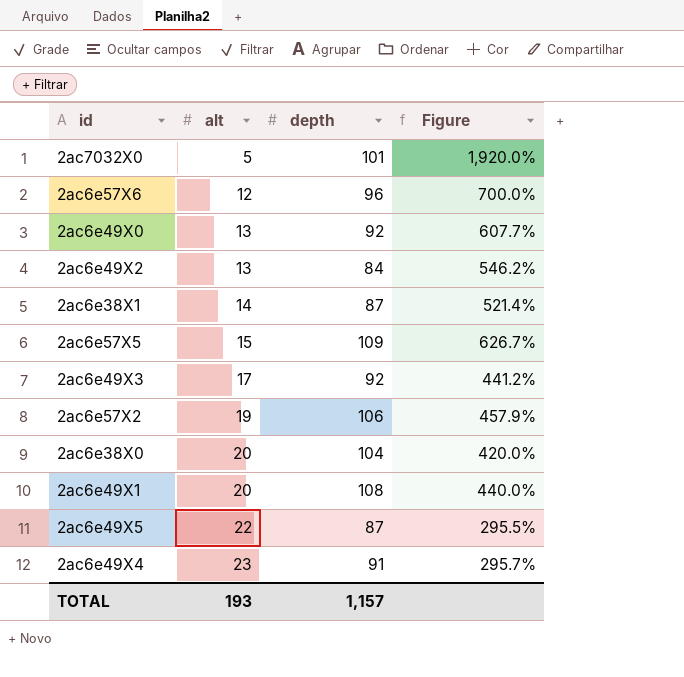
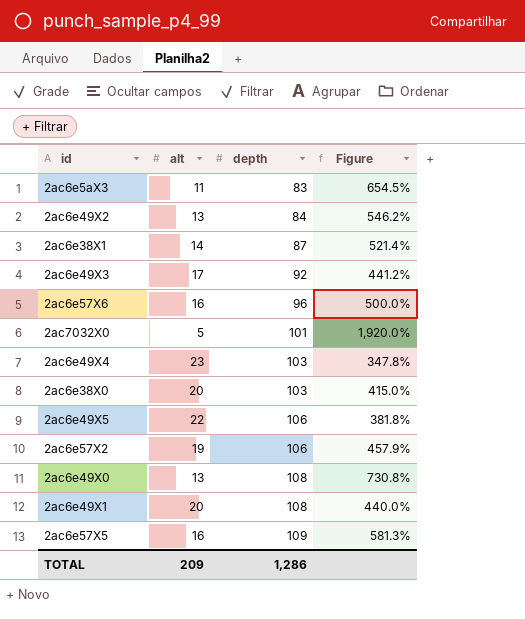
row order: alt ascending -> depth ascending
row 2ac6e5aX3: none -> 11 | 83 | 654.5%
2ac6e57X6 | alt: 12 -> 16
2ac6e57X6 | Figure: 700.0% -> 500.0%
2ac6e49X4 | depth: 91 -> 103
2ac6e49X4 | Figure: 295.7% -> 347.8%
2ac6e38X0 | depth: 104 -> 103
2ac6e38X0 | Figure: 420.0% -> 415.0%
2ac6e49X5 | depth: 87 -> 106
2ac6e49X5 | Figure: 295.5% -> 381.8%
2ac6e49X0 | depth: 92 -> 108
2ac6e49X0 | Figure: 607.7% -> 730.8%
2ac6e57X5 | alt: 15 -> 16
2ac6e57X5 | Figure: 626.7% -> 581.3%
TOTAL | alt: 193 -> 209
TOTAL | depth: 1,157 -> 1,286

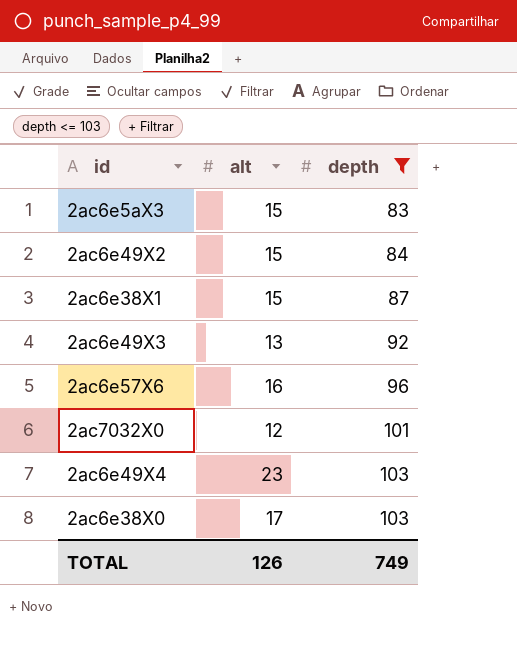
filter: none -> depth <= 103
column Figure | formula: ([depth] - [alt]) / [alt] -> none
2ac6e5aX3 | alt: 11 -> 15
2ac6e49X2 | alt: 13 -> 15
2ac6e38X1 | alt: 14 -> 15
2ac6e49X3 | alt: 17 -> 13
2ac7032X0 | alt: 5 -> 12
2ac6e38X0 | alt: 20 -> 17
TOTAL | alt: 209 -> 126
TOTAL | depth: 1,286 -> 749

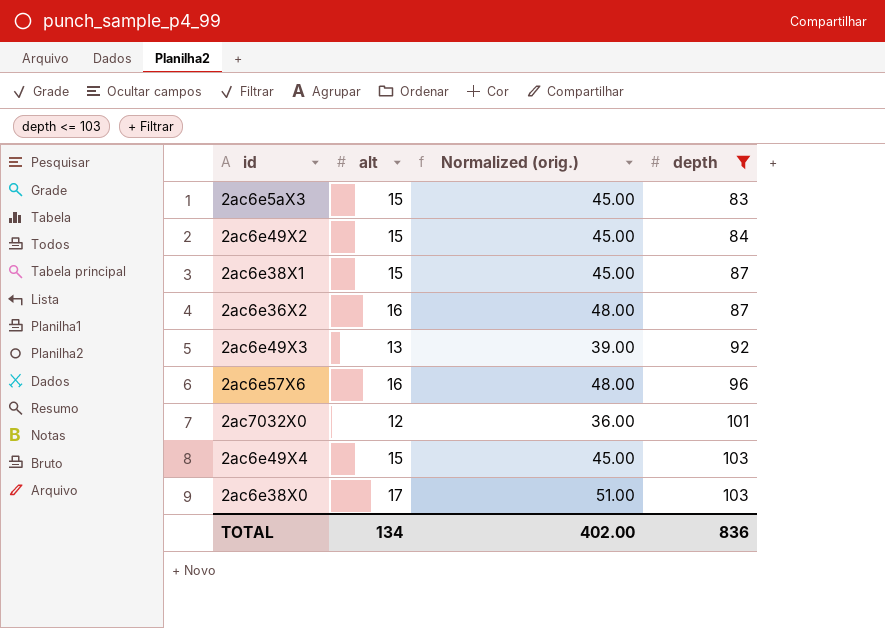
column Normalized (orig.) | formula: none -> [alt] * 3
row 2ac6e36X2: none -> 16 | 48.00 | 87
2ac6e49X4 | alt: 23 -> 15
TOTAL | alt: 126 -> 134
TOTAL | depth: 749 -> 836

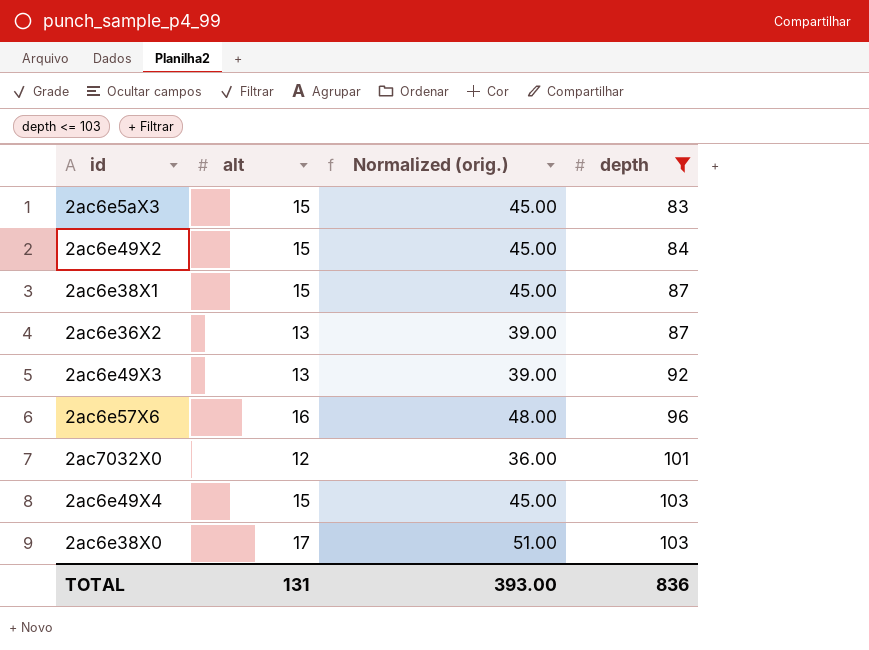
2ac6e36X2 | alt: 16 -> 13
2ac6e36X2 | Normalized (orig.): 48.00 -> 39.00
TOTAL | alt: 134 -> 131
TOTAL | Normalized (orig.): 402.00 -> 393.00

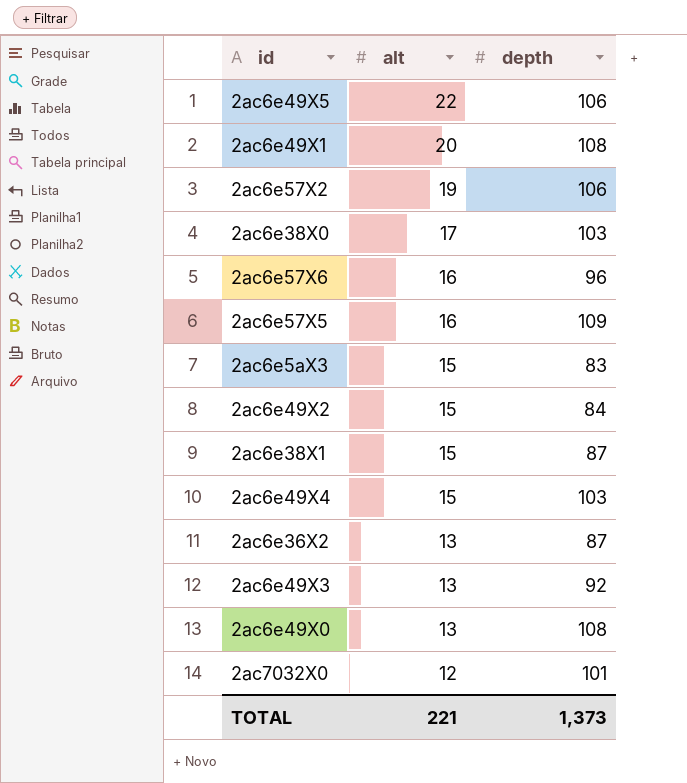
filter: depth <= 103 -> none
row order: depth ascending -> alt descending
column Normalized (orig.) | formula: [alt] * 3 -> none
TOTAL | alt: 131 -> 221
TOTAL | depth: 836 -> 1,373

